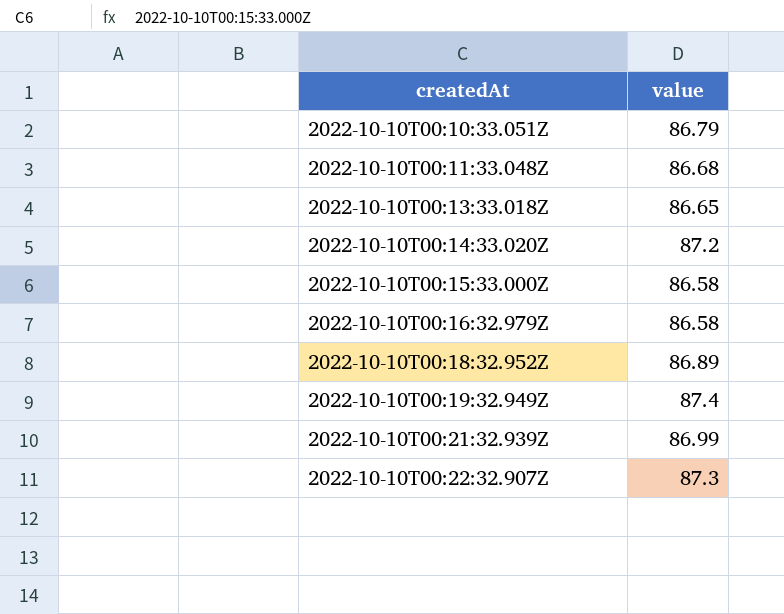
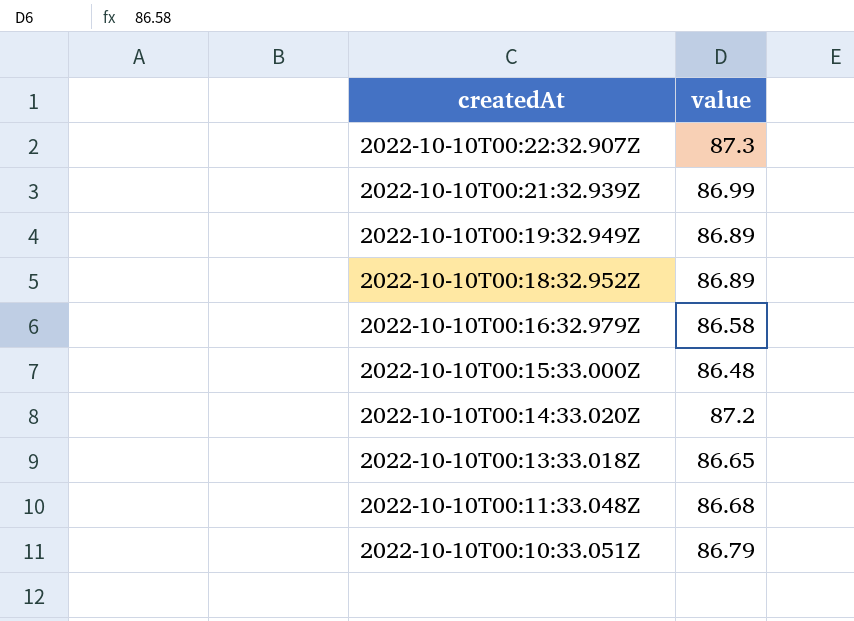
row order: createdAt ascending -> createdAt descending
2022-10-10T00:19:32.949Z | value: 87.4 -> 86.89
2022-10-10T00:15:33.000Z | value: 86.58 -> 86.48

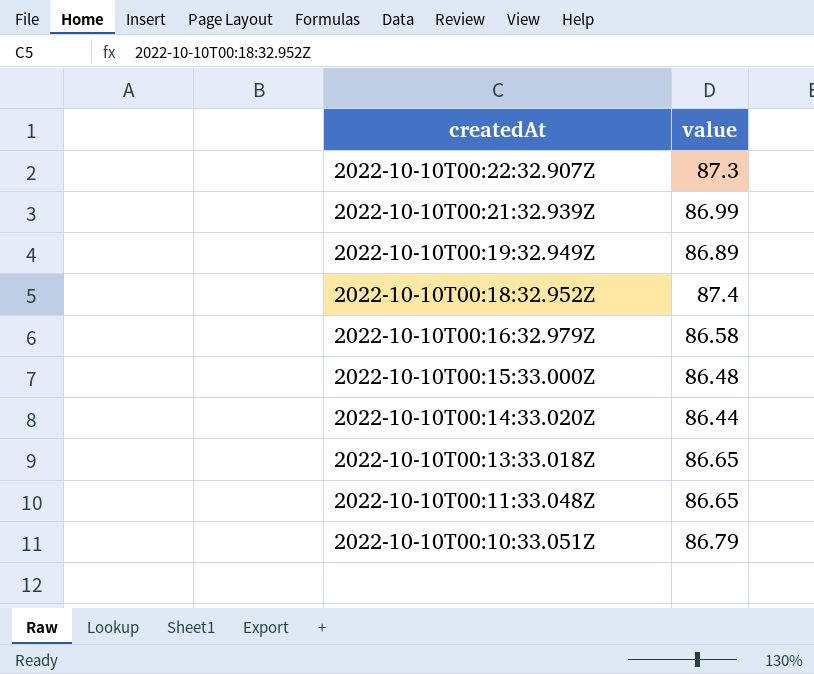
2022-10-10T00:18:32.952Z | value: 86.89 -> 87.4
2022-10-10T00:14:33.020Z | value: 87.2 -> 86.44
2022-10-10T00:11:33.048Z | value: 86.68 -> 86.65

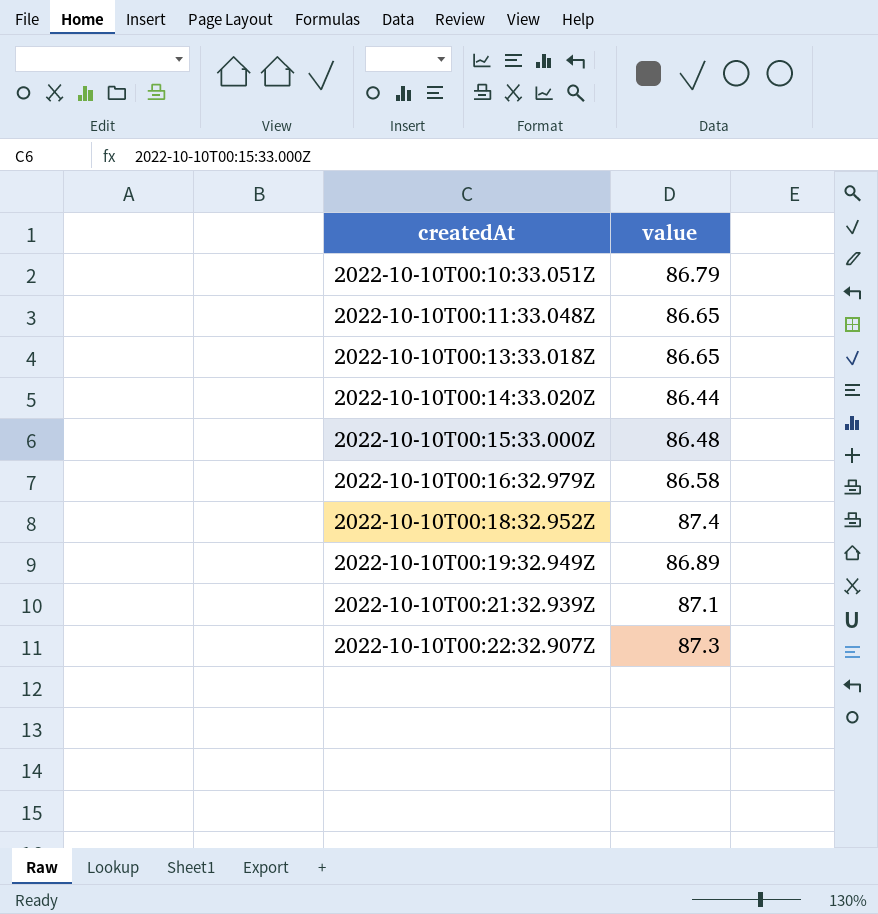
row order: createdAt descending -> createdAt ascending
2022-10-10T00:21:32.939Z | value: 86.99 -> 87.1

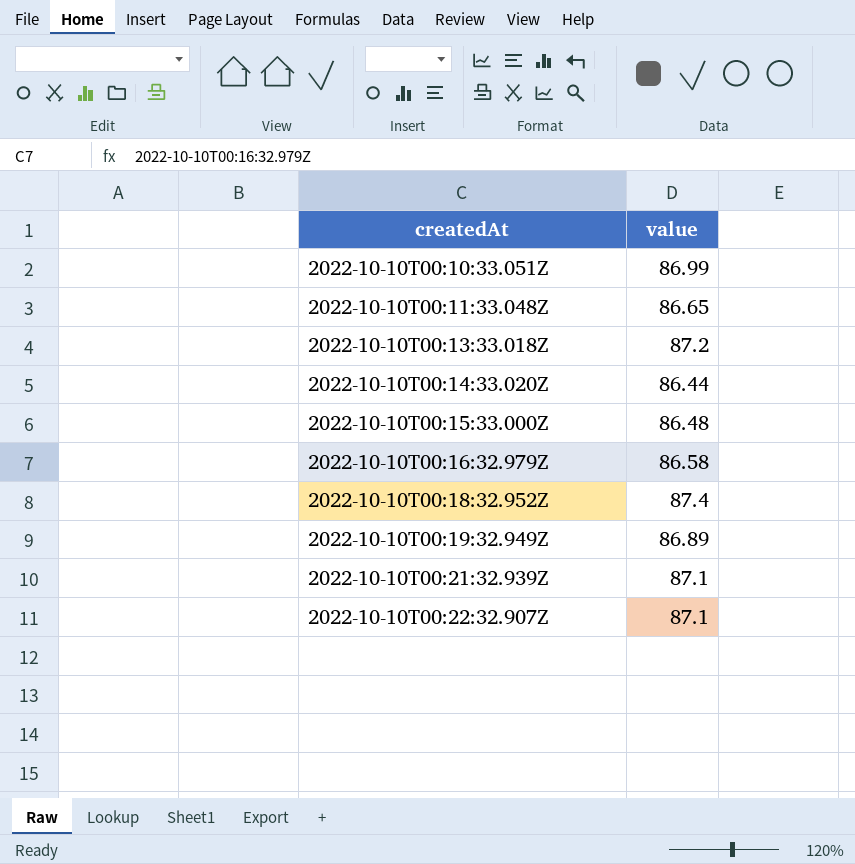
2022-10-10T00:10:33.051Z | value: 86.79 -> 86.99
2022-10-10T00:13:33.018Z | value: 86.65 -> 87.2
2022-10-10T00:22:32.907Z | value: 87.3 -> 87.1

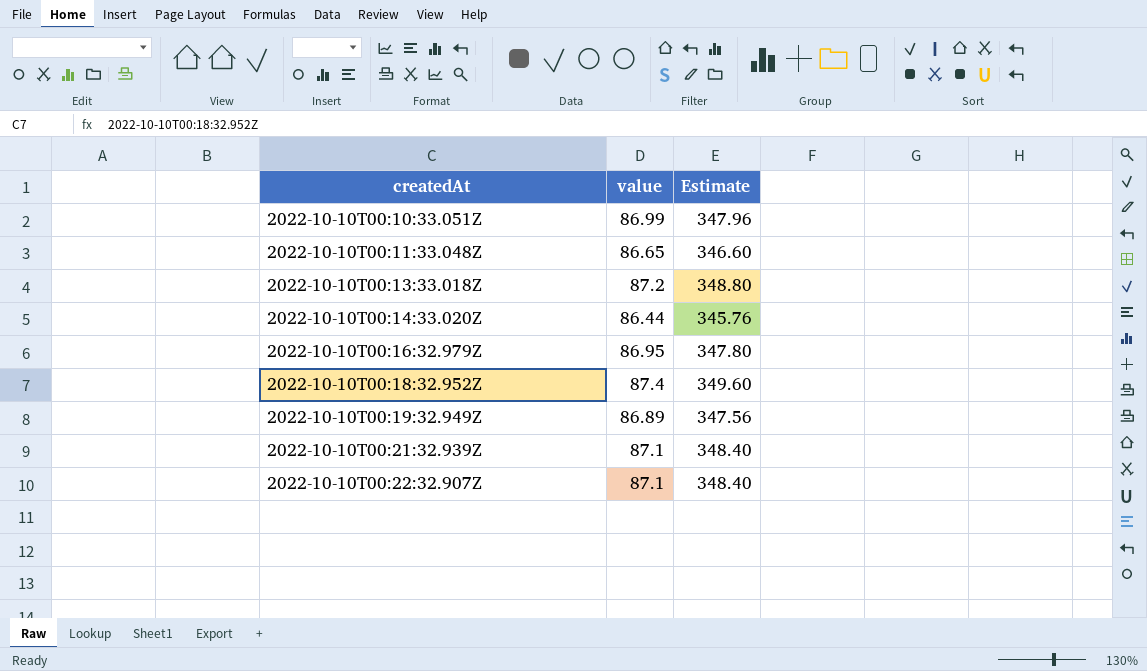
column Estimate | formula: none -> [value] * 4
row 2022-10-10T00:15:33.000Z: 86.48 -> none
2022-10-10T00:16:32.979Z | value: 86.58 -> 86.95

